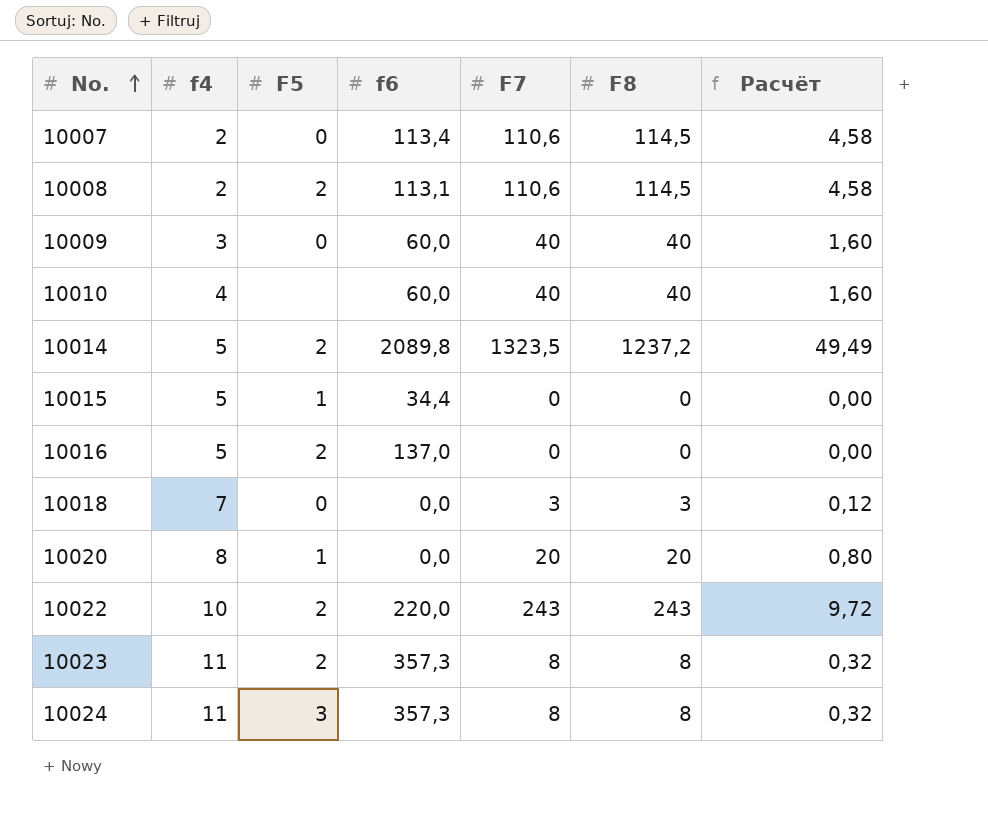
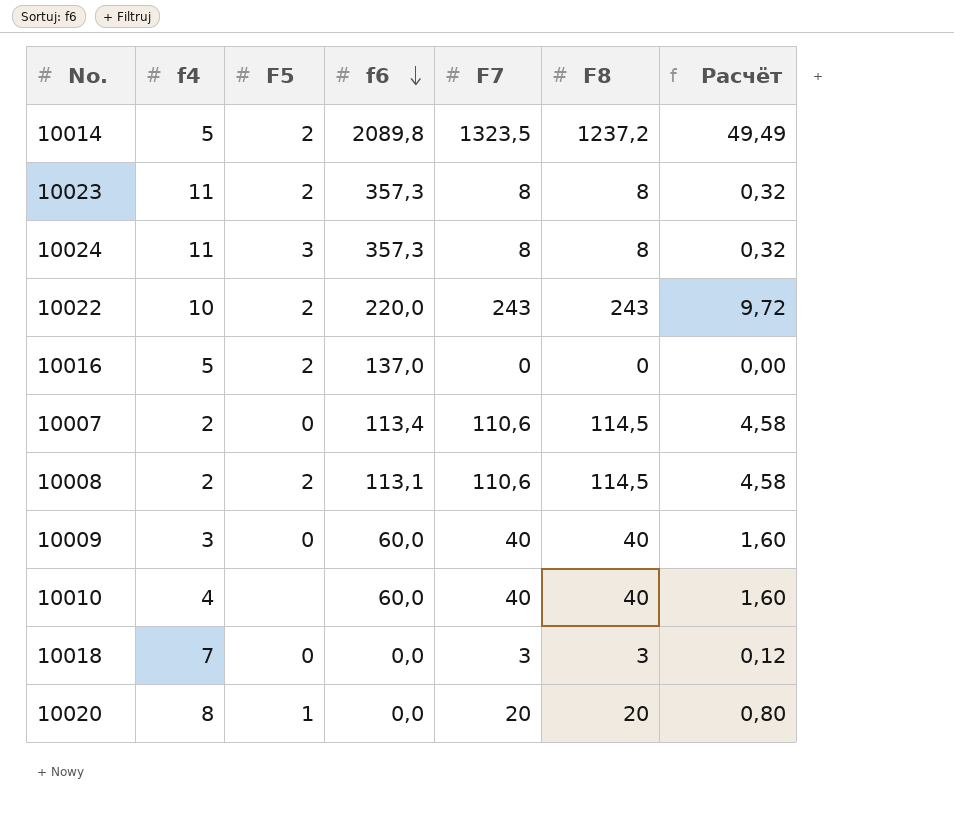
row order: No. ascending -> f6 descending
row 10015: 5 | 1 | 34,4 | 0 | 0 | 0,00 -> none

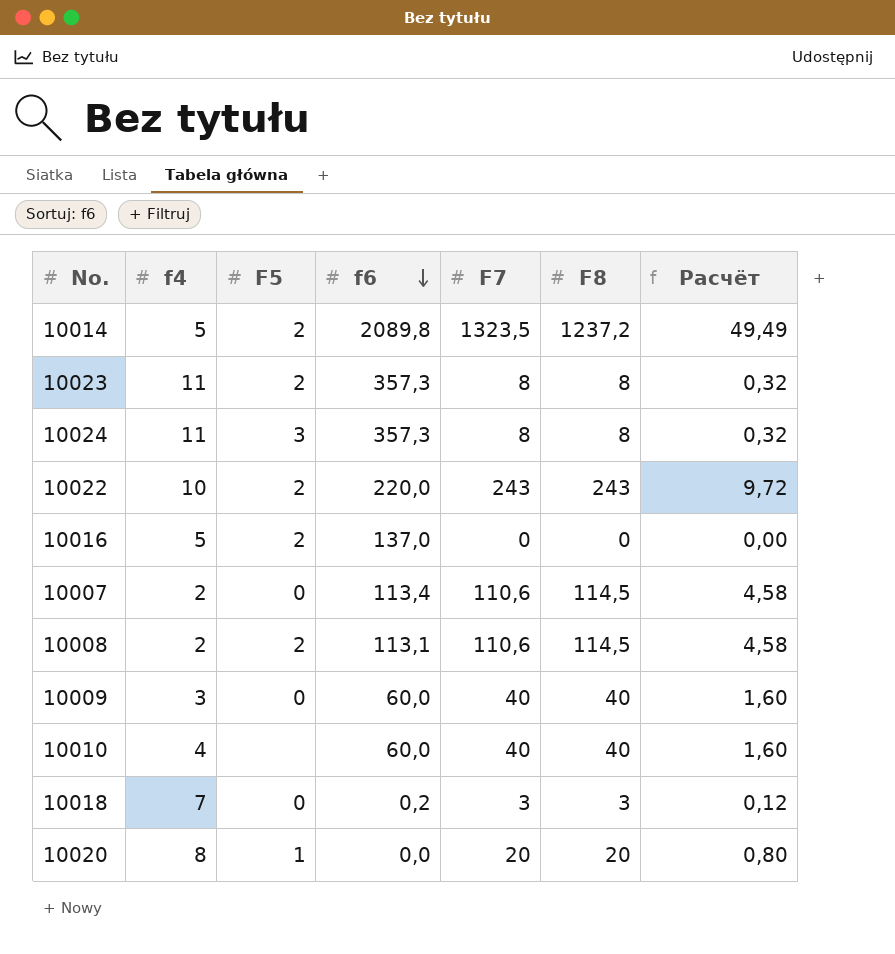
10018 | f6: 0,0 -> 0,2

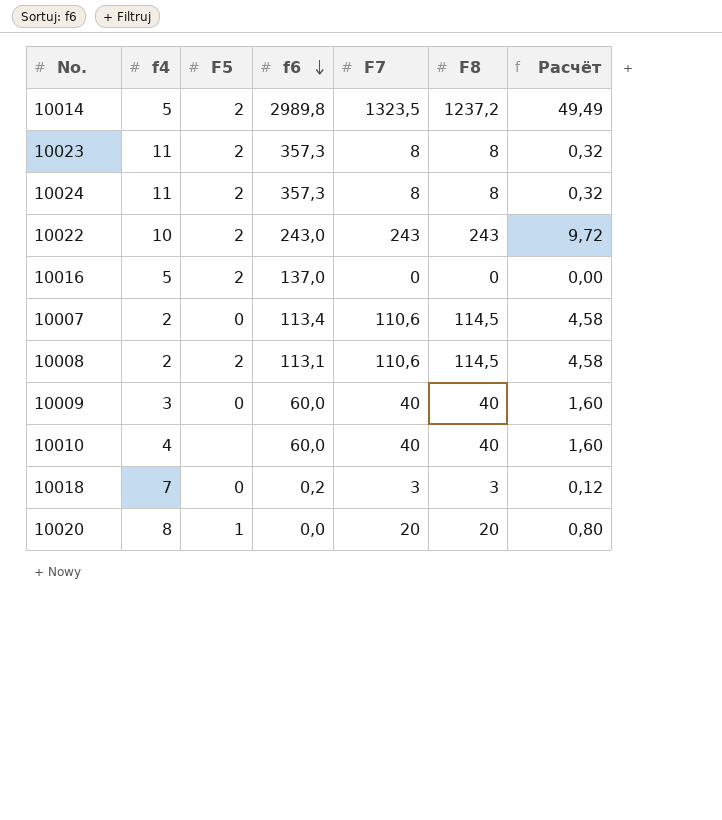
10014 | f6: 2089,8 -> 2989,8
10024 | F5: 3 -> 2
10022 | f6: 220,0 -> 243,0

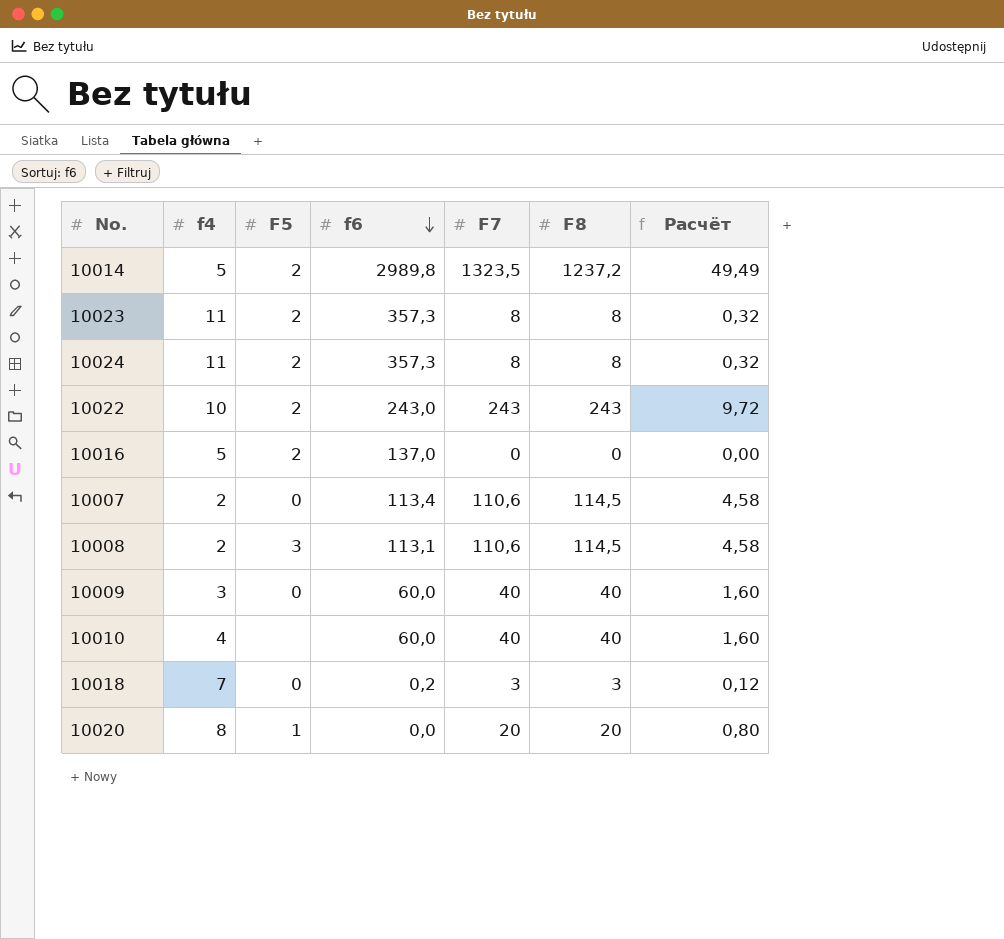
10008 | F5: 2 -> 3

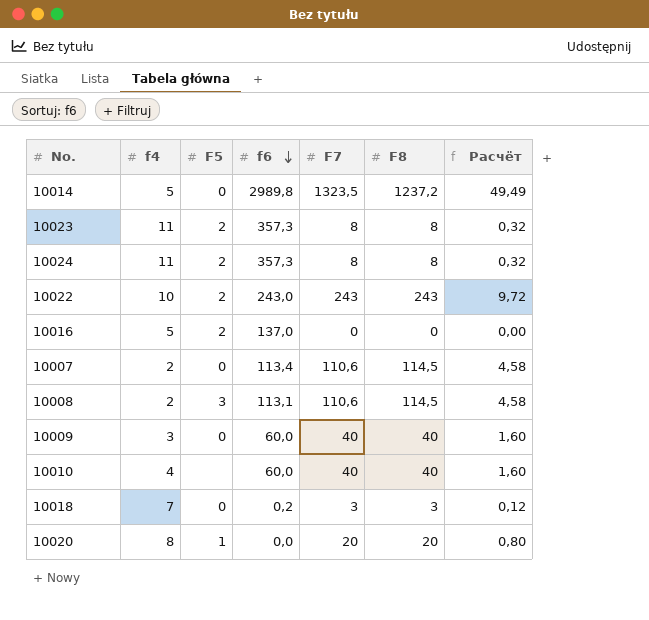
10014 | F5: 2 -> 0

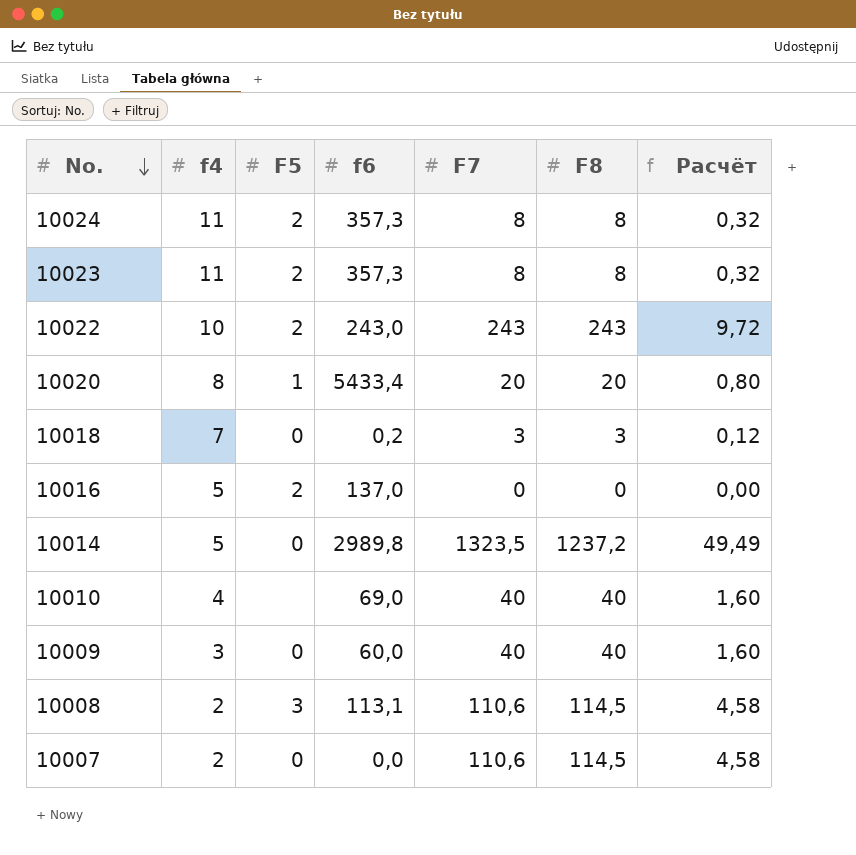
row order: f6 descending -> No. descending
10020 | f6: 0,0 -> 5433,4
10010 | f6: 60,0 -> 69,0
10007 | f6: 113,4 -> 0,0

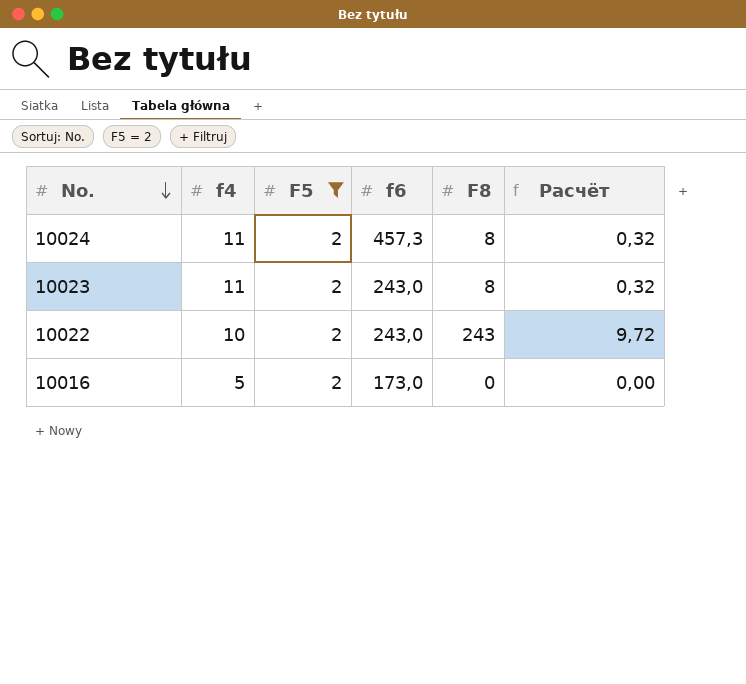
filter: none -> F5 = 2
column F7 | position: 5 -> none
10024 | f6: 357,3 -> 457,3
10023 | f6: 357,3 -> 243,0
10016 | f6: 137,0 -> 173,0

